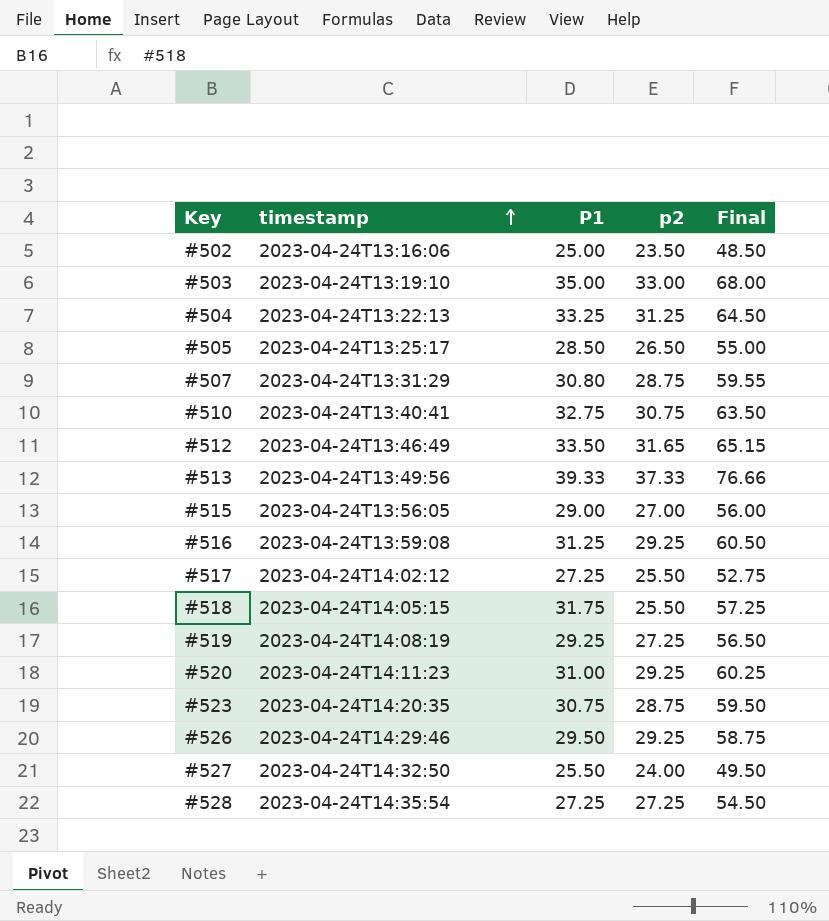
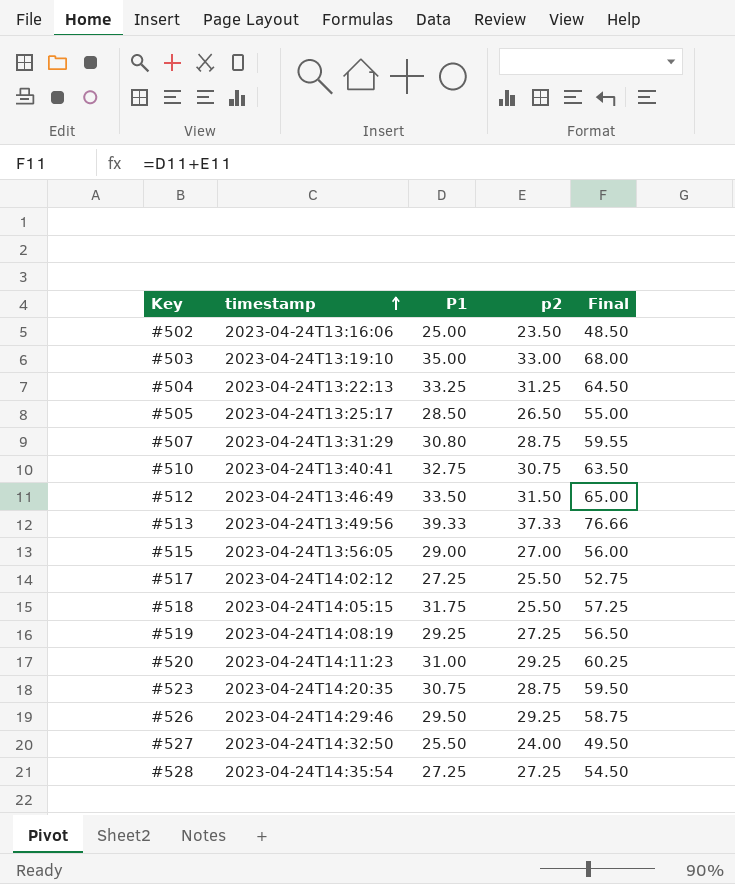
row #516: 2023-04-24T13:59:08 | 31.25 | 29.25 | 60.50 -> none
#512 | p2: 31.65 -> 31.50
#512 | Final: 65.15 -> 65.00

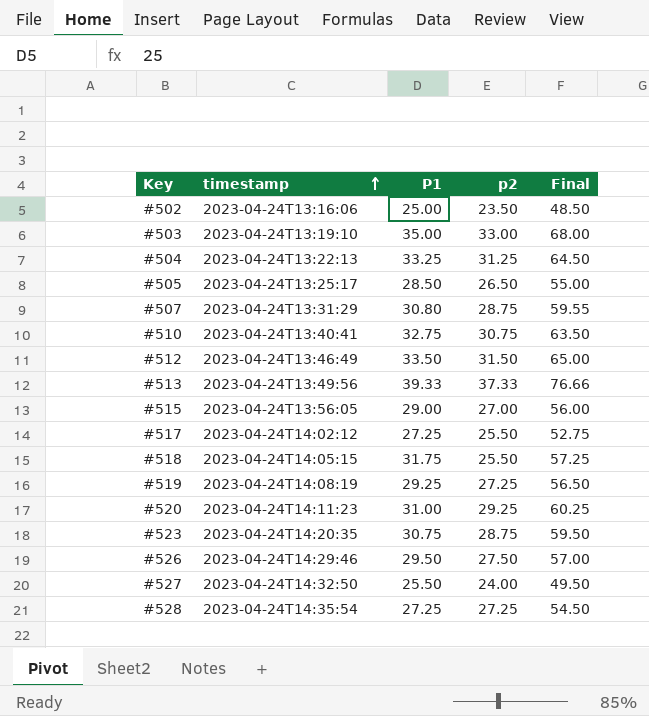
#526 | p2: 29.25 -> 27.50
#526 | Final: 58.75 -> 57.00

